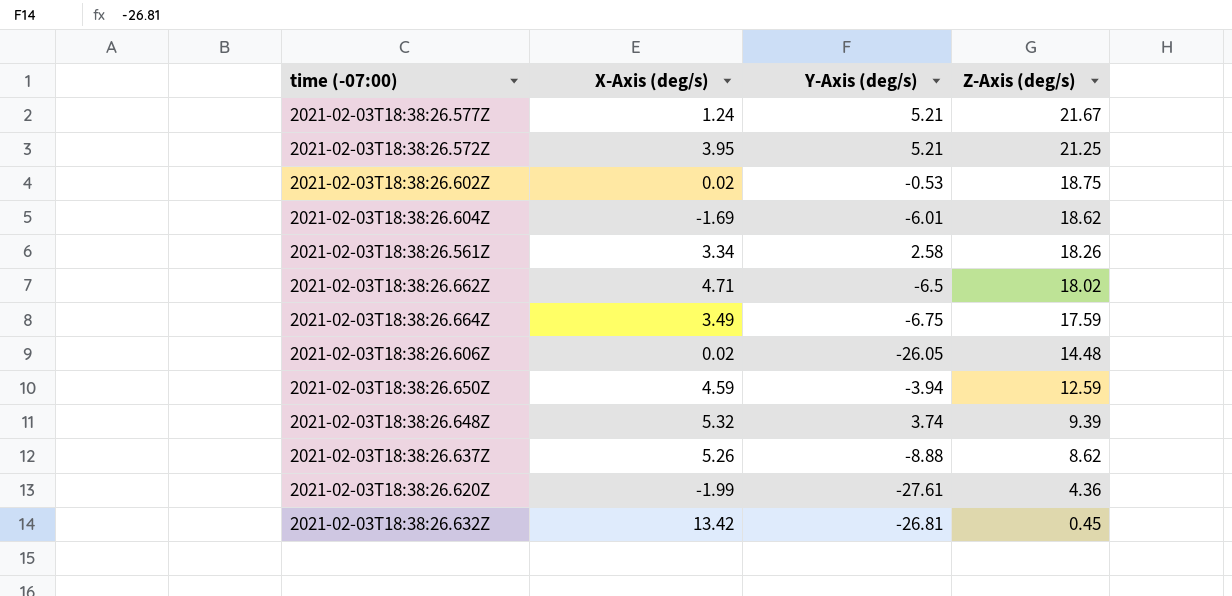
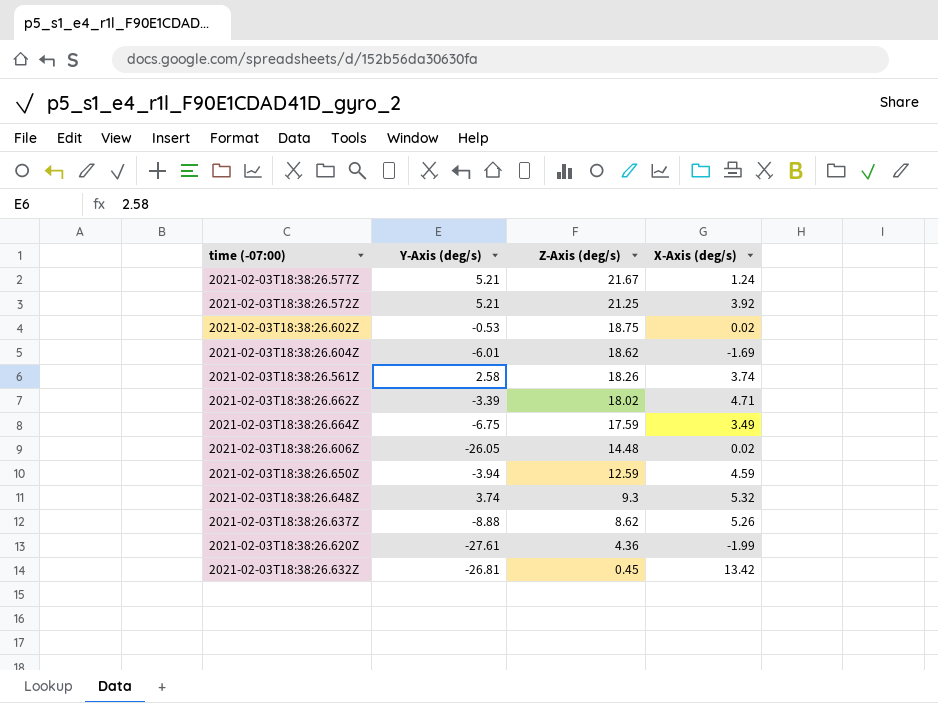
column X-Axis (deg/s) | position: 2 -> 4
2021-02-03T18:38:26.572Z | X-Axis (deg/s): 3.95 -> 3.92
2021-02-03T18:38:26.561Z | X-Axis (deg/s): 3.34 -> 3.74
2021-02-03T18:38:26.662Z | Y-Axis (deg/s): -6.5 -> -3.39
2021-02-03T18:38:26.648Z | Z-Axis (deg/s): 9.39 -> 9.3

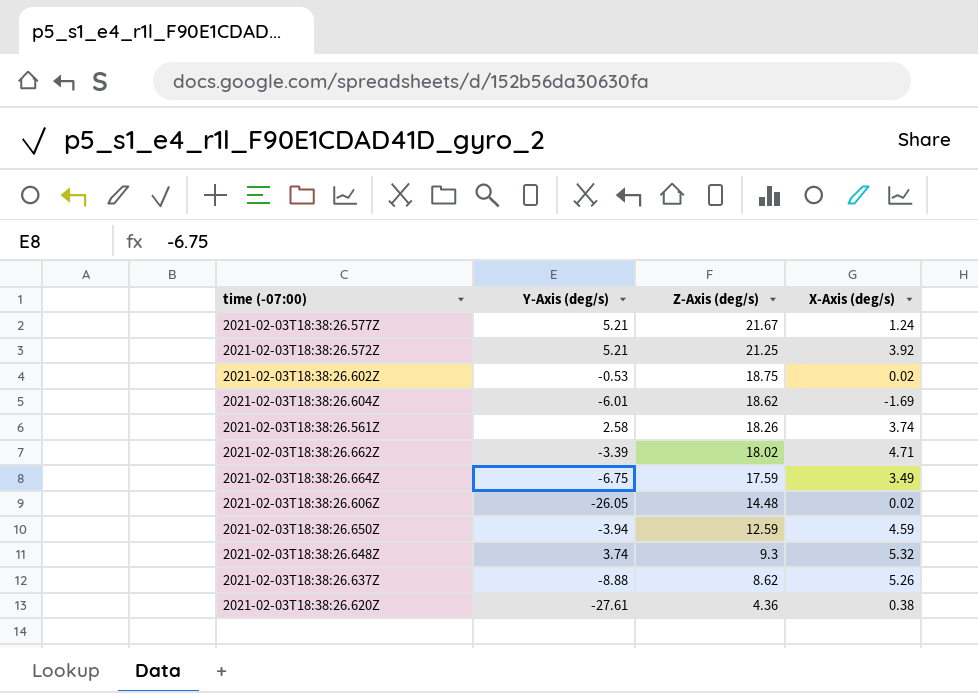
row 2021-02-03T18:38:26.632Z: -26.81 | 0.45 | 13.42 -> none
2021-02-03T18:38:26.620Z | X-Axis (deg/s): -1.99 -> 0.38

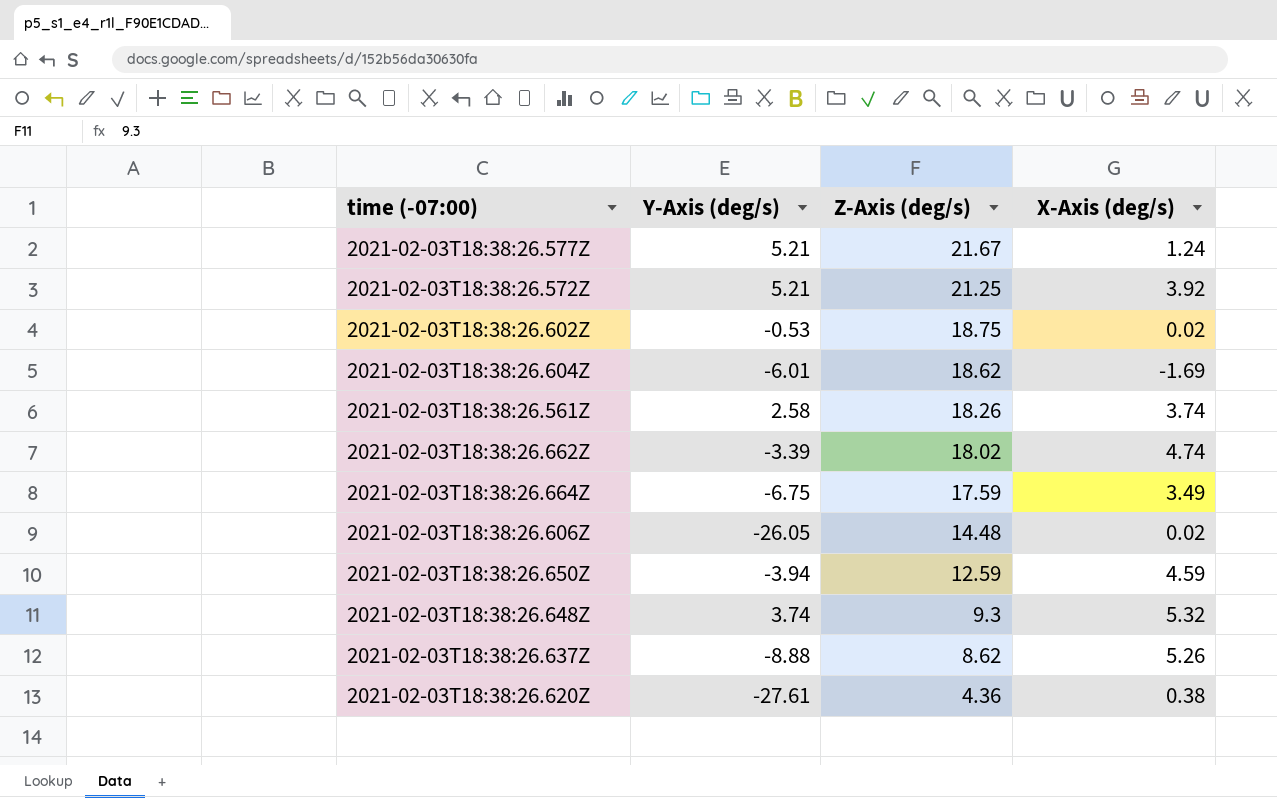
2021-02-03T18:38:26.662Z | X-Axis (deg/s): 4.71 -> 4.74

